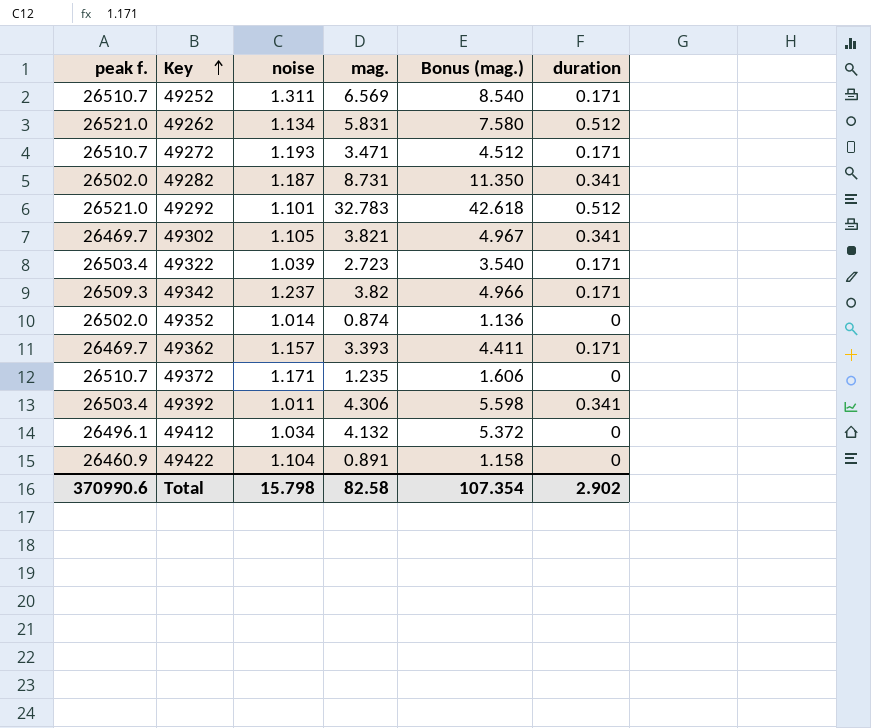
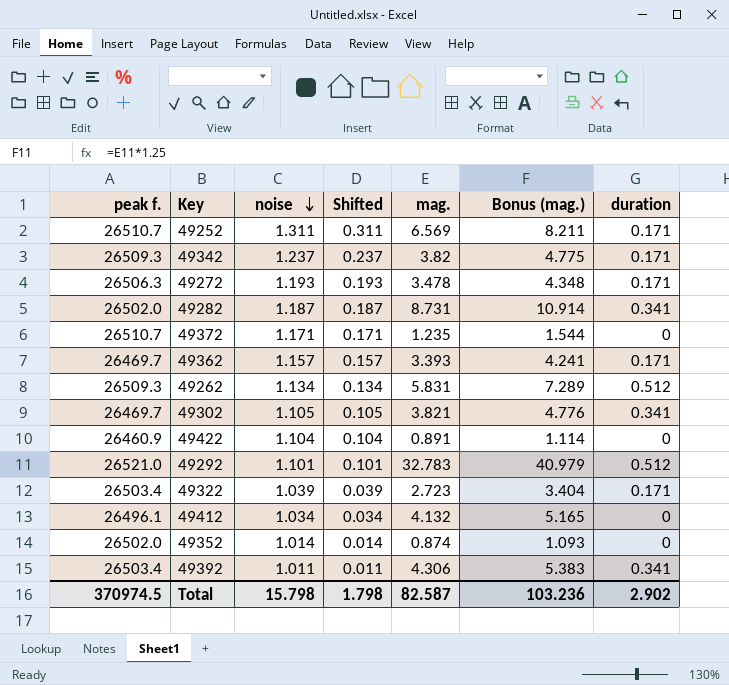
row order: Key ascending -> noise descending
column Shifted | formula: none -> [noise] - 1
column Bonus (mag.) | formula: [mag.] * 1.3 -> [mag.] * 1.25
49272 | peak f.: 26510.7 -> 26506.3
49272 | mag.: 3.471 -> 3.478
49262 | peak f.: 26521.0 -> 26509.3
Total | peak f.: 370990.6 -> 370974.5
Total | mag.: 82.58 -> 82.587
Total | Bonus (mag.): 107.354 -> 103.236

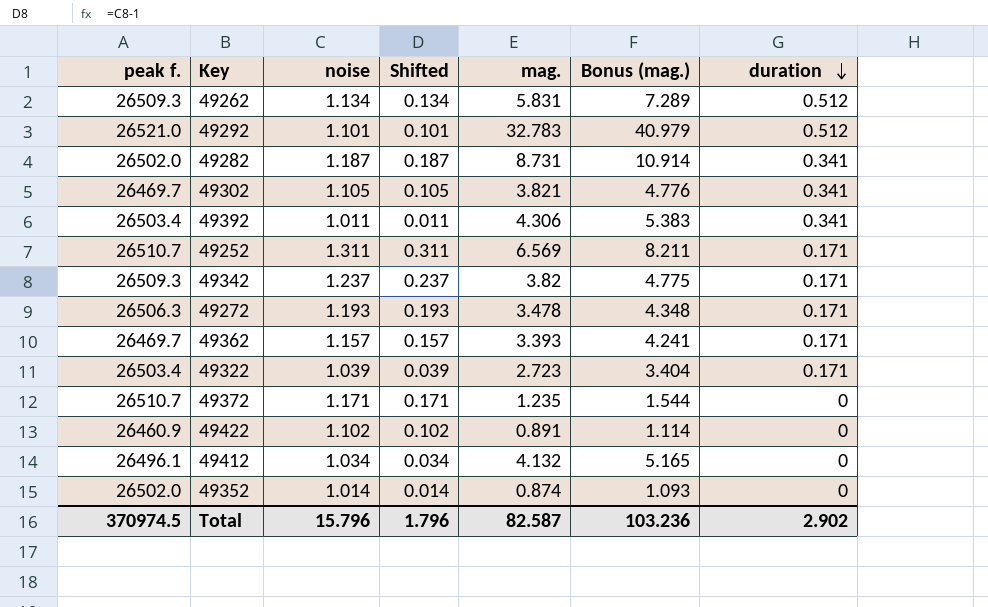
row order: noise descending -> duration descending
49422 | noise: 1.104 -> 1.102
49422 | Shifted: 0.104 -> 0.102
Total | noise: 15.798 -> 15.796
Total | Shifted: 1.798 -> 1.796

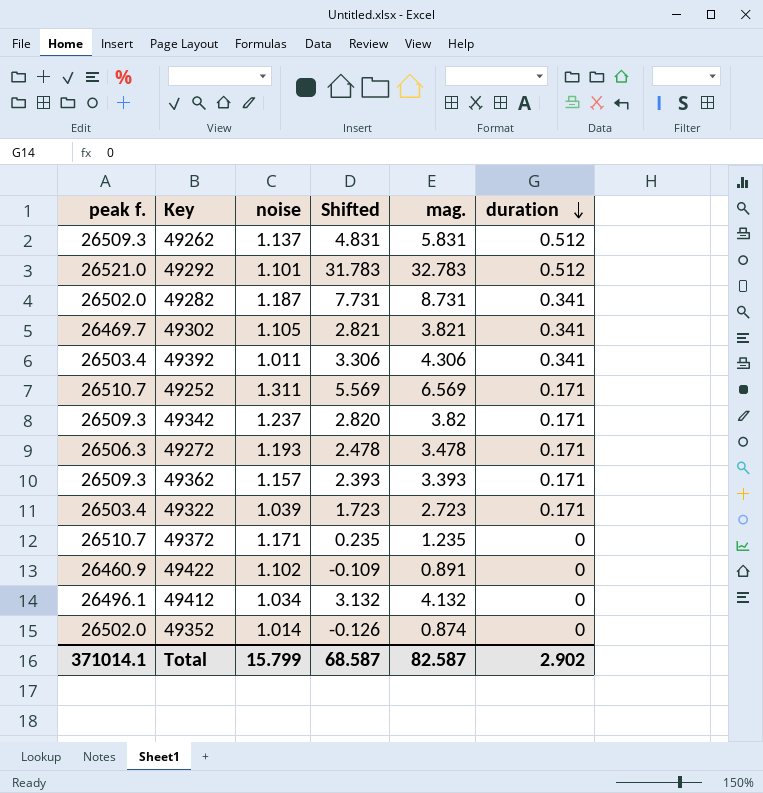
column Bonus (mag.) | formula: [mag.] * 1.25 -> none
column Shifted | formula: [noise] - 1 -> [mag.] - 1
49262 | noise: 1.134 -> 1.137
49362 | peak f.: 26469.7 -> 26509.3
Total | peak f.: 370974.5 -> 371014.1
Total | noise: 15.796 -> 15.799
Total | Shifted: 1.796 -> 68.587

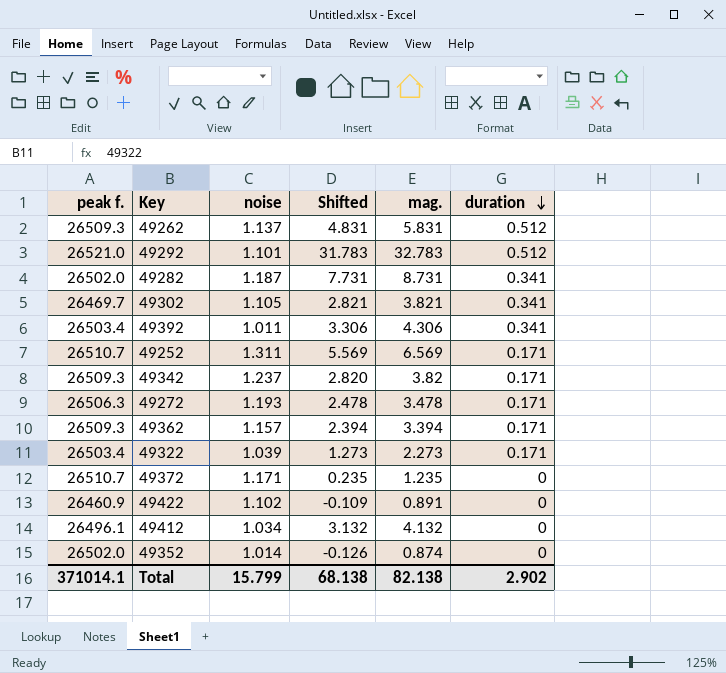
49362 | Shifted: 2.393 -> 2.394
49362 | mag.: 3.393 -> 3.394
49322 | Shifted: 1.723 -> 1.273
49322 | mag.: 2.723 -> 2.273
Total | Shifted: 68.587 -> 68.138
Total | mag.: 82.587 -> 82.138

